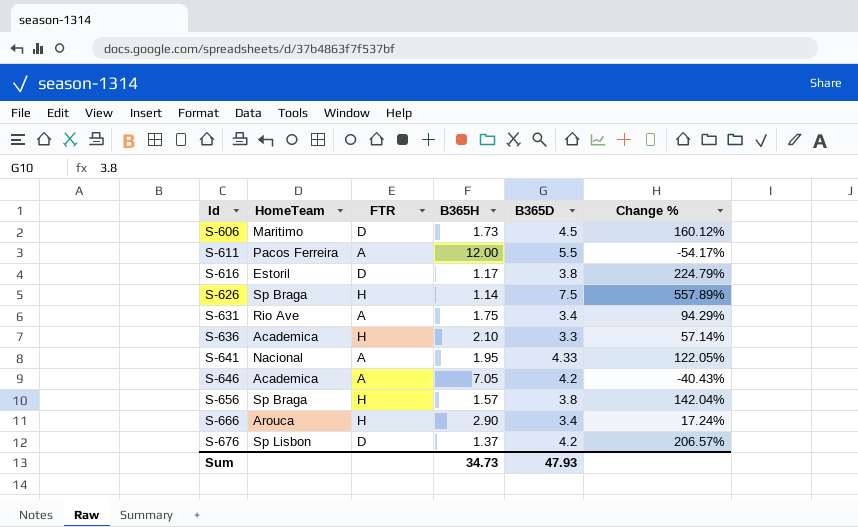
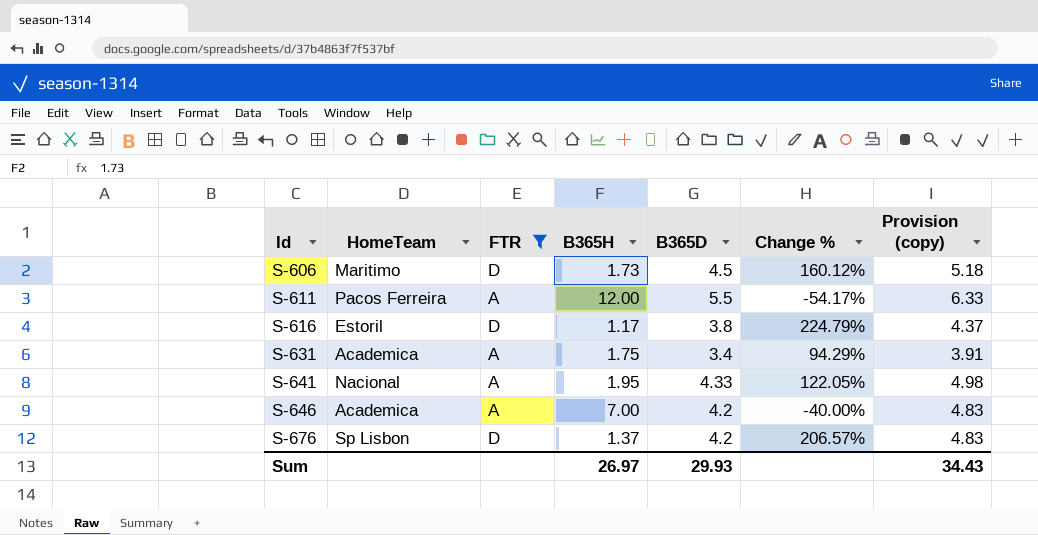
filter: none -> FTR != H
column Provision (copy) | formula: none -> [B365D] * 1.15
S-631 | HomeTeam: Rio Ave -> Academica
S-646 | B365H: 7.05 -> 7.00
S-646 | Change %: -40.43% -> -40.00%
Sum | B365H: 34.73 -> 26.97
Sum | B365D: 47.93 -> 29.93

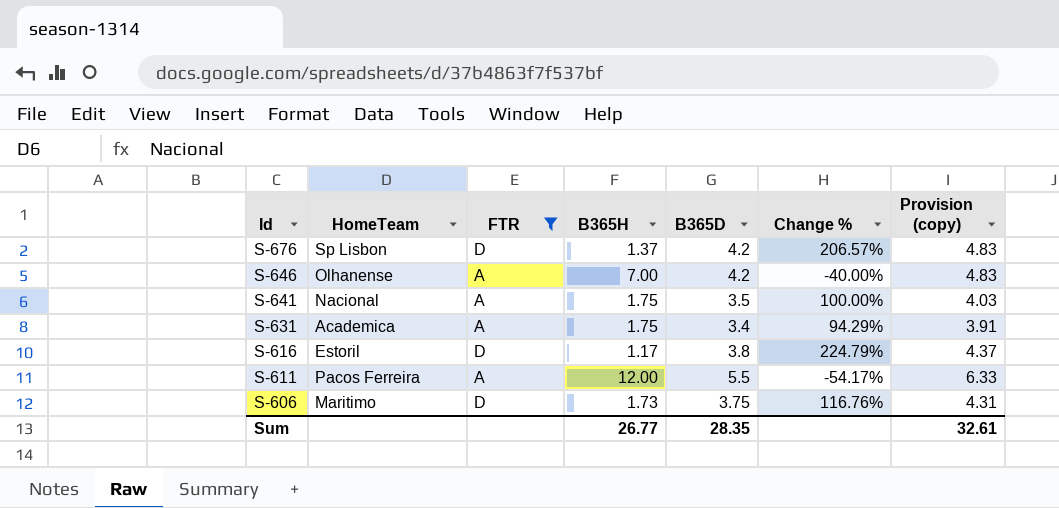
row order: Id ascending -> Id descending
S-646 | HomeTeam: Academica -> Olhanense
S-641 | B365H: 1.95 -> 1.75
S-641 | B365D: 4.33 -> 3.5
S-641 | Change %: 122.05% -> 100.00%
S-641 | Provision (copy): 4.98 -> 4.03
S-606 | B365D: 4.5 -> 3.75
S-606 | Change %: 160.12% -> 116.76%
S-606 | Provision (copy): 5.18 -> 4.31
Sum | B365H: 26.97 -> 26.77
Sum | B365D: 29.93 -> 28.35
Sum | Provision (copy): 34.43 -> 32.61

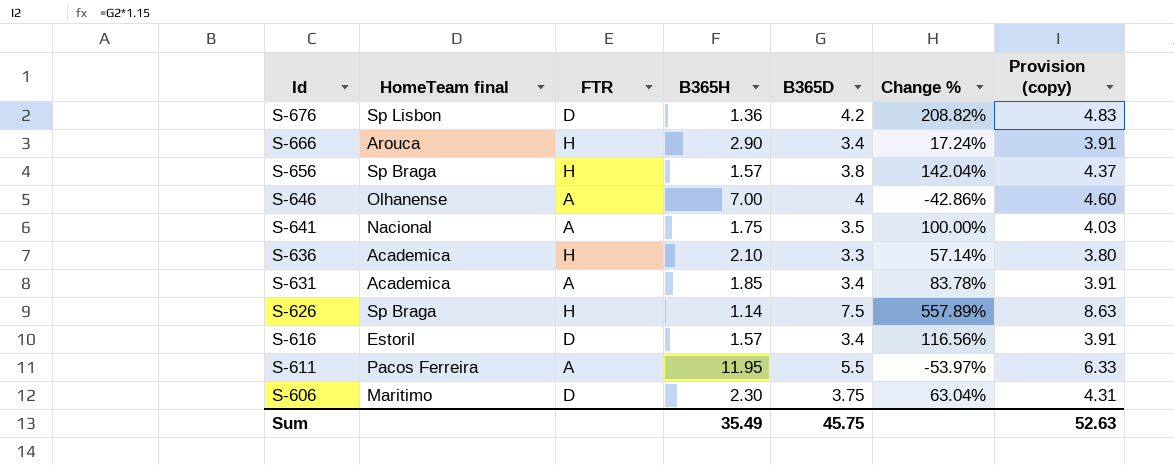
filter: FTR != H -> none
column name: HomeTeam -> HomeTeam final
S-676 | B365H: 1.37 -> 1.36
S-676 | Change %: 206.57% -> 208.82%
S-646 | B365D: 4.2 -> 4
S-646 | Change %: -40.00% -> -42.86%
S-646 | Provision (copy): 4.83 -> 4.60
S-631 | B365H: 1.75 -> 1.85
S-631 | Change %: 94.29% -> 83.78%
S-616 | B365H: 1.17 -> 1.57
S-616 | B365D: 3.8 -> 3.4
S-616 | Change %: 224.79% -> 116.56%
S-616 | Provision (copy): 4.37 -> 3.91
S-611 | B365H: 12.00 -> 11.95
S-611 | Change %: -54.17% -> -53.97%
S-606 | B365H: 1.73 -> 2.30
S-606 | Change %: 116.76% -> 63.04%
Sum | B365H: 26.77 -> 35.49
Sum | B365D: 28.35 -> 45.75
Sum | Provision (copy): 32.61 -> 52.63

